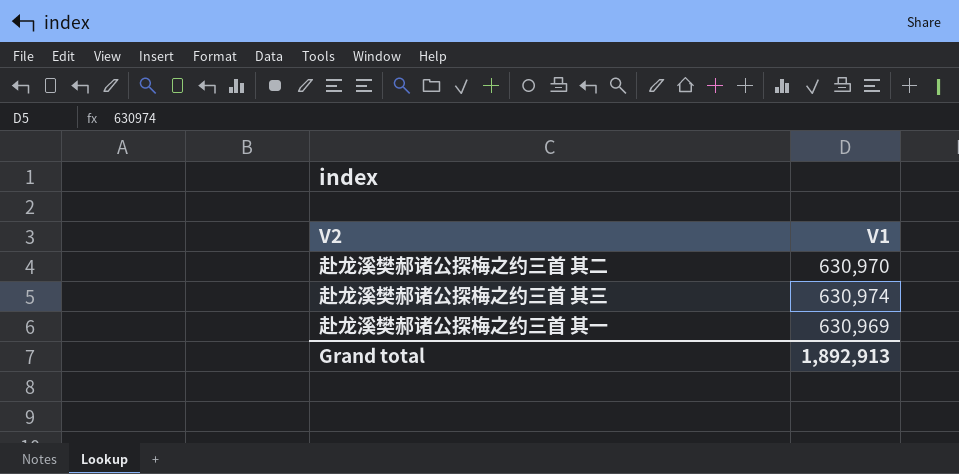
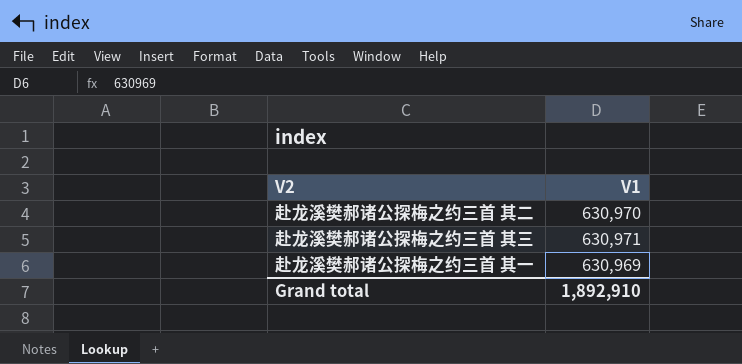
赴龙溪樊郝诸公探梅之约三首 其三 | V1: 630,974 -> 630,971
Grand total | V1: 1,892,913 -> 1,892,910

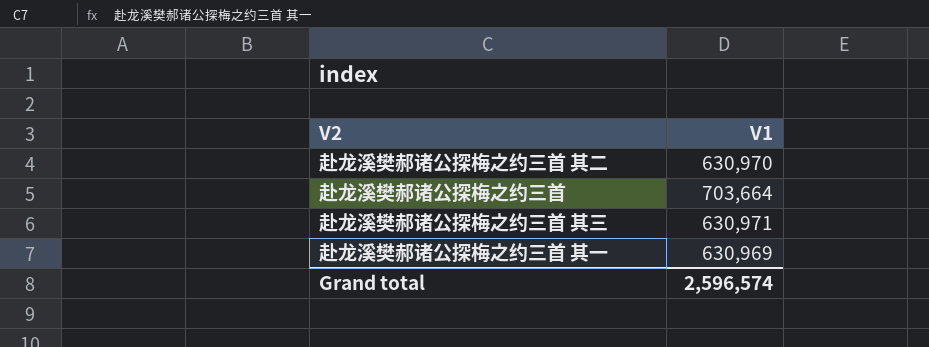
row 赴龙溪樊郝诸公探梅之约三首: none -> 703,664
Grand total | V1: 1,892,910 -> 2,596,574

